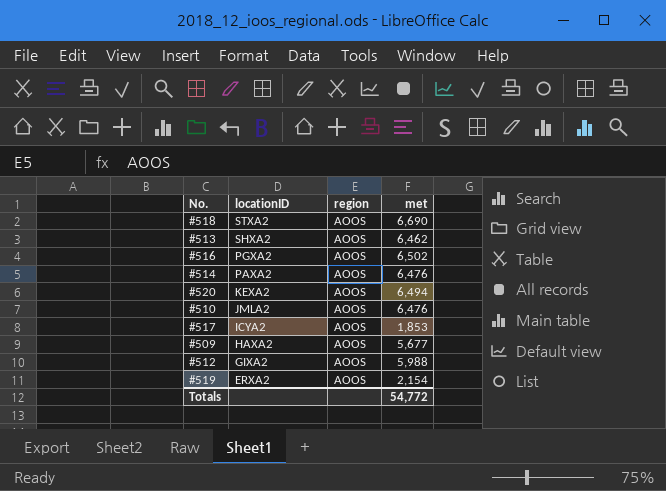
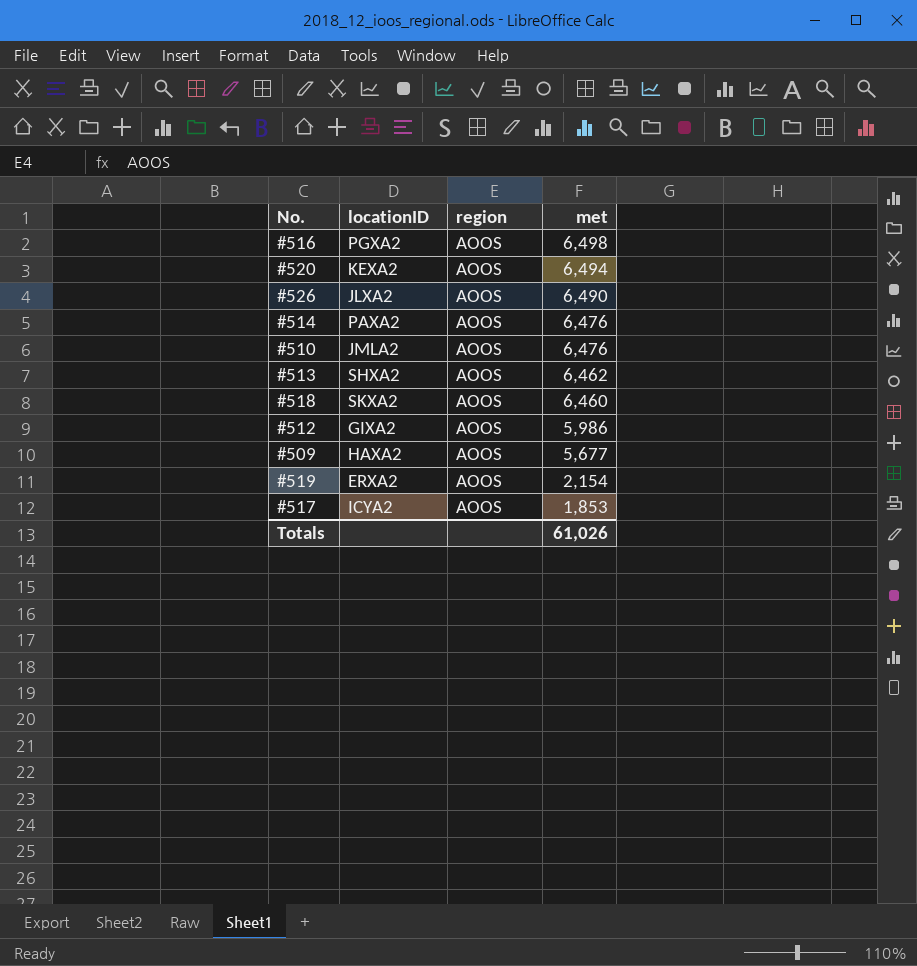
row order: locationID descending -> met descending
#516 | met: 6,502 -> 6,498
row #526: none -> JLXA2 | AOOS | 6,490
#518 | locationID: STXA2 -> SKXA2
#518 | met: 6,690 -> 6,460
#512 | met: 5,988 -> 5,986
Totals | met: 54,772 -> 61,026

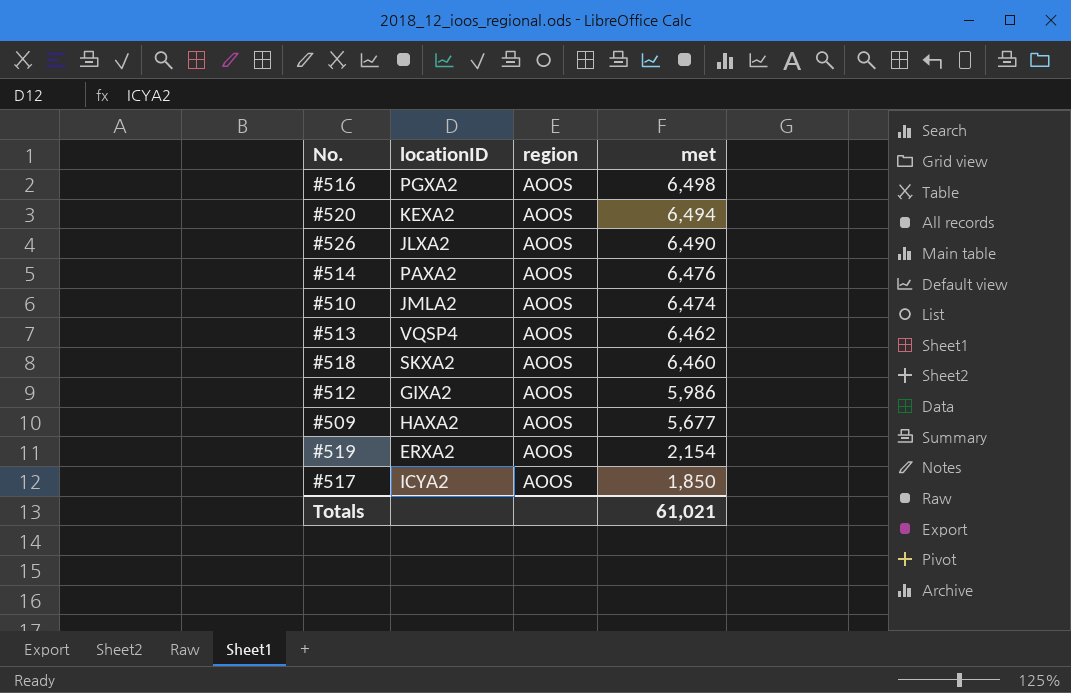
#510 | met: 6,476 -> 6,474
#513 | locationID: SHXA2 -> VQSP4
#517 | met: 1,853 -> 1,850
Totals | met: 61,026 -> 61,021

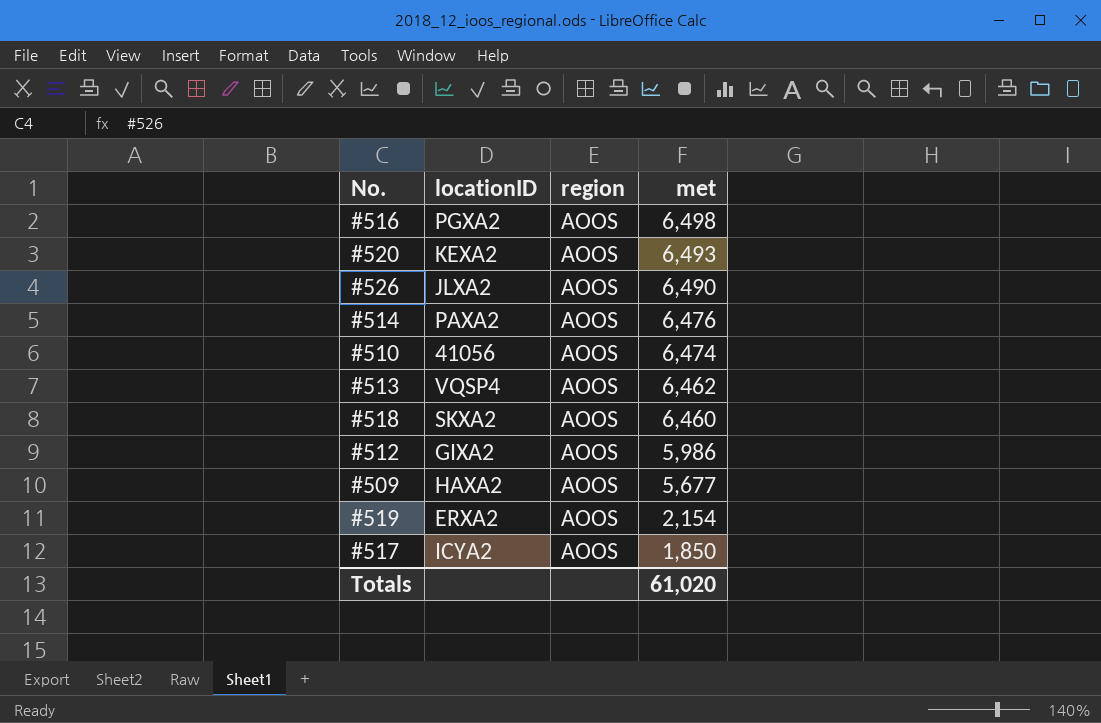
#520 | met: 6,494 -> 6,493
#510 | locationID: JMLA2 -> 41056
Totals | met: 61,021 -> 61,020

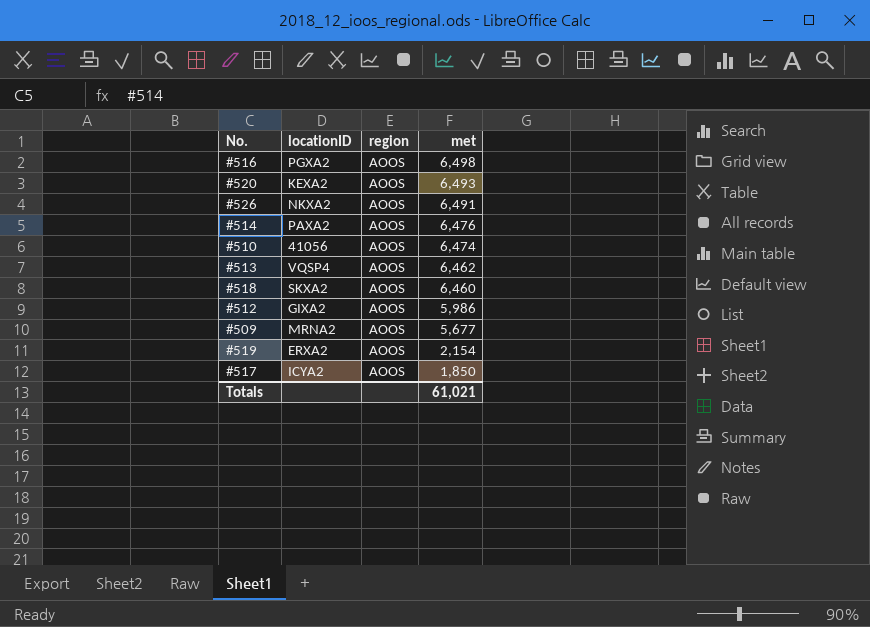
#526 | locationID: JLXA2 -> NKXA2
#526 | met: 6,490 -> 6,491
#509 | locationID: HAXA2 -> MRNA2
Totals | met: 61,020 -> 61,021

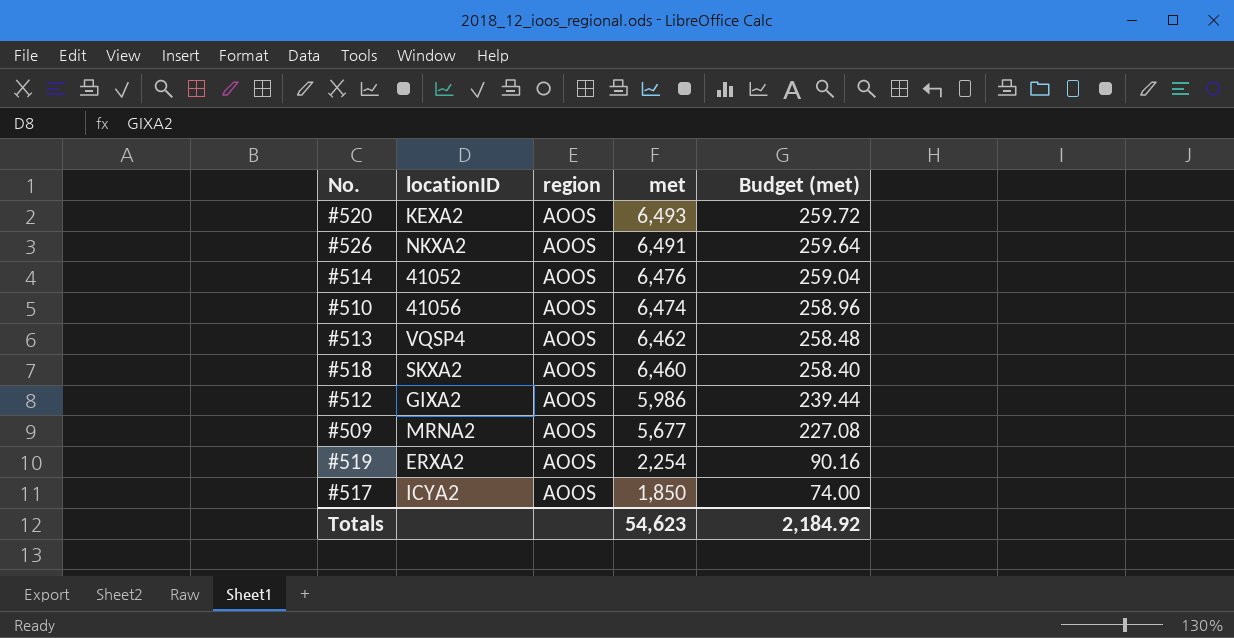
column Budget (met) | formula: none -> [met] * 0.04
row #516: PGXA2 | AOOS | 6,498 -> none
#514 | locationID: PAXA2 -> 41052
#519 | met: 2,154 -> 2,254
Totals | met: 61,021 -> 54,623

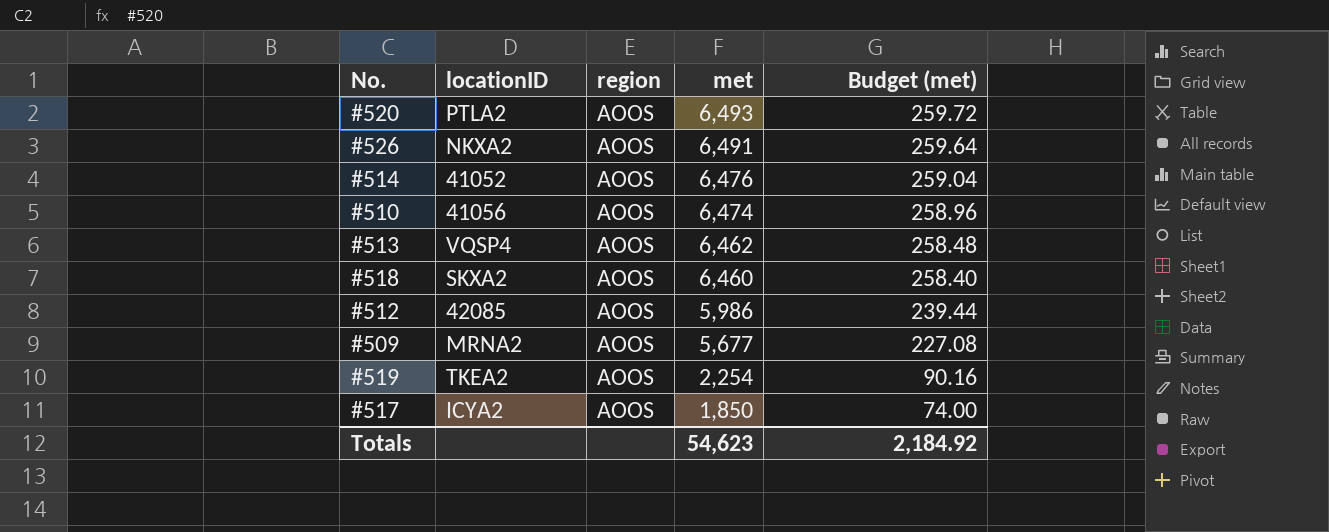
#520 | locationID: KEXA2 -> PTLA2
#512 | locationID: GIXA2 -> 42085
#519 | locationID: ERXA2 -> TKEA2

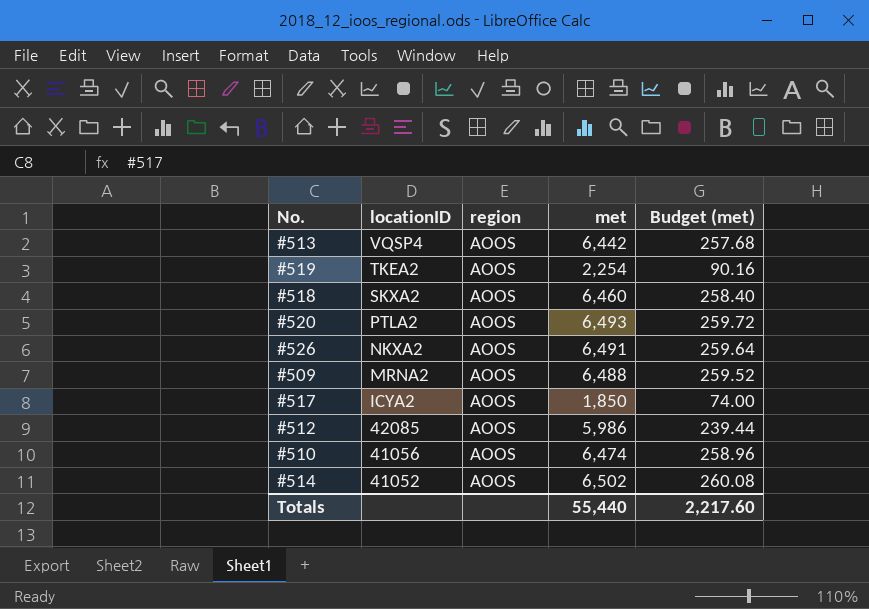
row order: met descending -> locationID descending
#513 | met: 6,462 -> 6,442
#513 | Budget (met): 258.48 -> 257.68
#509 | met: 5,677 -> 6,488
#509 | Budget (met): 227.08 -> 259.52
#514 | met: 6,476 -> 6,502
#514 | Budget (met): 259.04 -> 260.08
Totals | met: 54,623 -> 55,440
Totals | Budget (met): 2,184.92 -> 2,217.60

